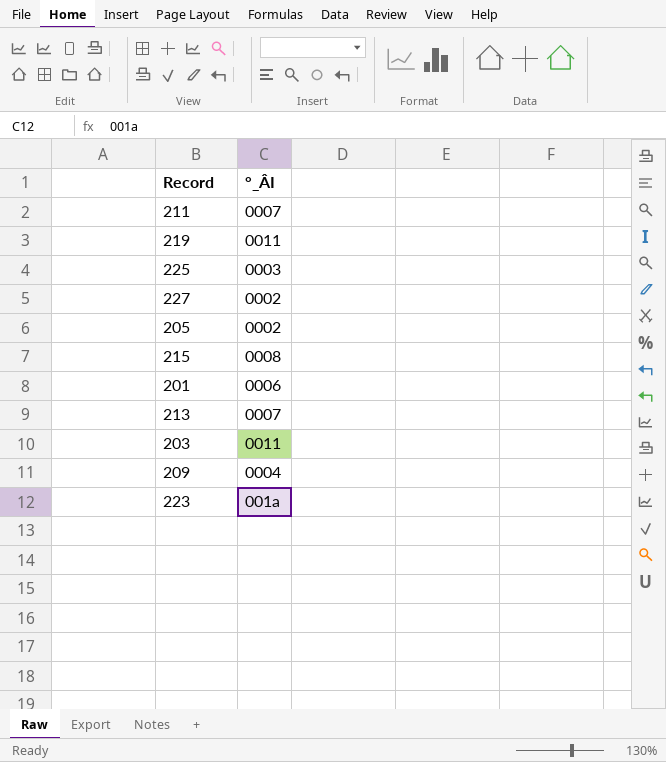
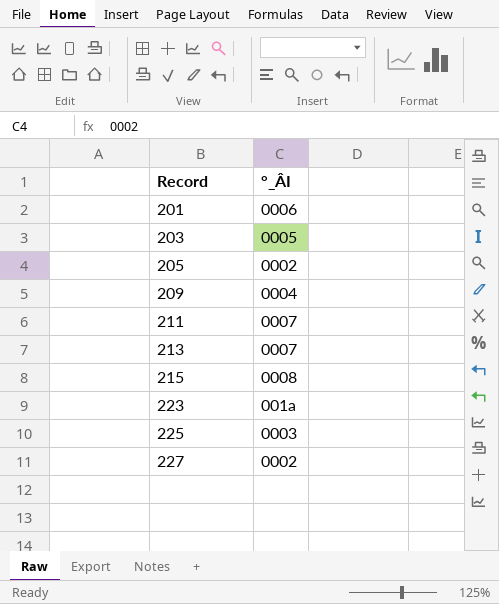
row order: none -> Record ascending
row 219: 0011 -> none
203 | °_ÂI: 0011 -> 0005

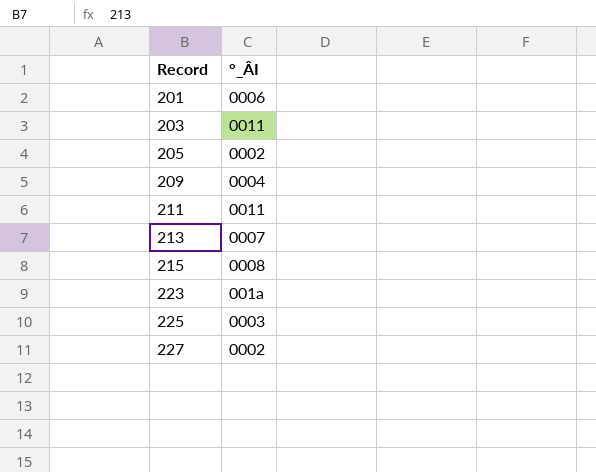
203 | °_ÂI: 0005 -> 0011
211 | °_ÂI: 0007 -> 0011

